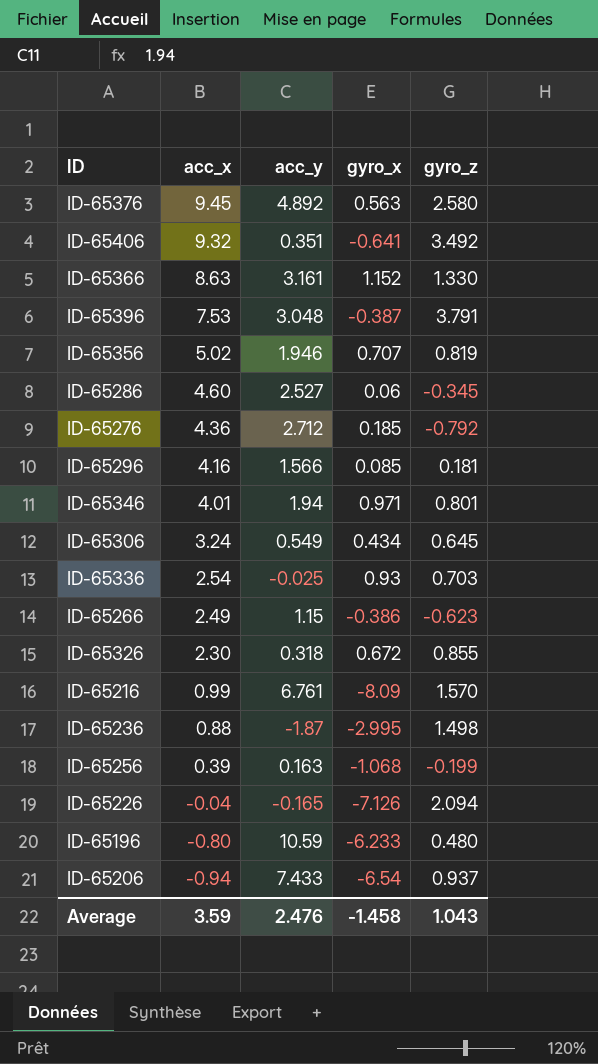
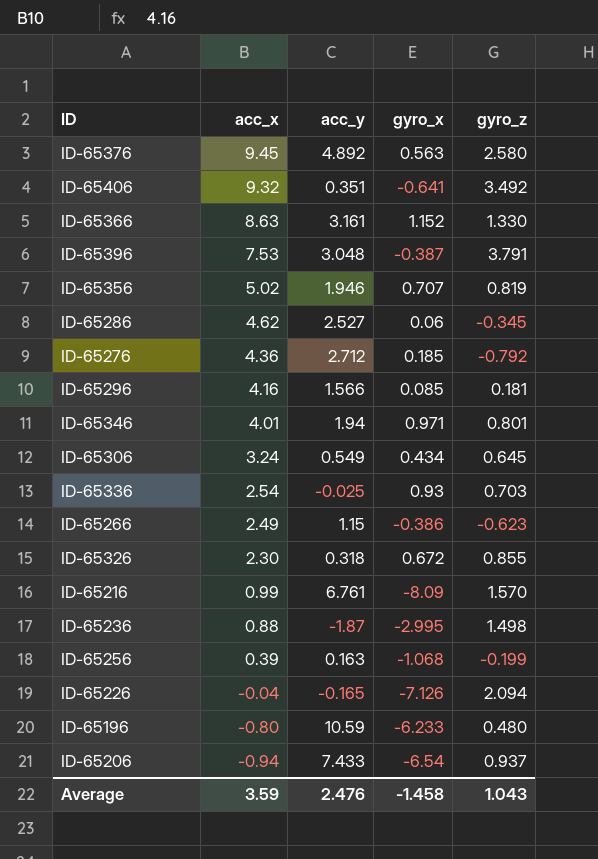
ID-65286 | acc_x: 4.60 -> 4.62

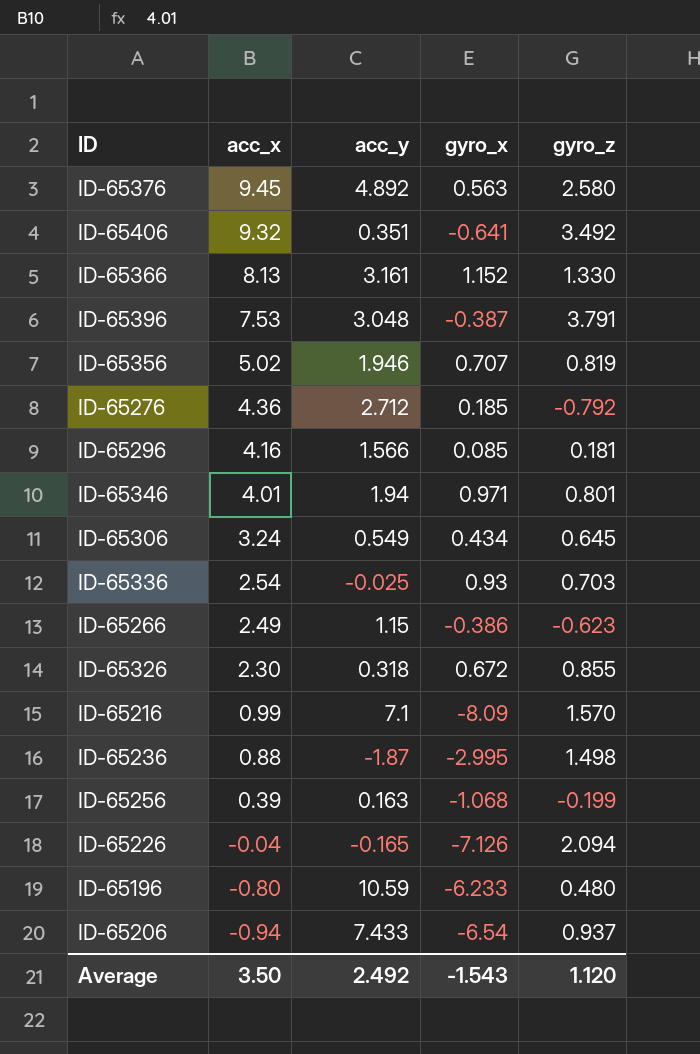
row ID-65286: 4.62 | 2.527 | 0.06 | -0.345 -> none
ID-65366 | acc_x: 8.63 -> 8.13
ID-65216 | acc_y: 6.761 -> 7.1
Average | acc_x: 3.59 -> 3.50
Average | acc_y: 2.476 -> 2.492
Average | gyro_x: -1.458 -> -1.543
Average | gyro_z: 1.043 -> 1.120

